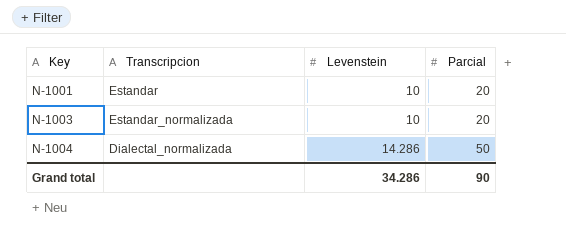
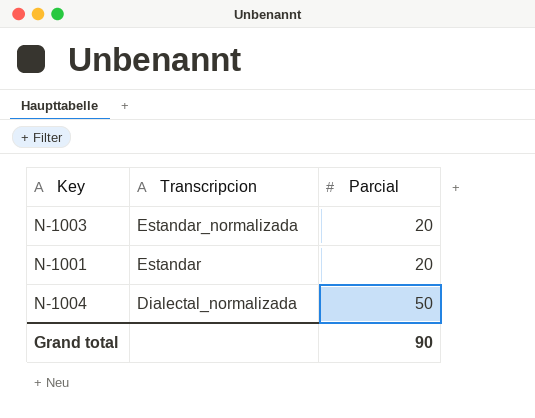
row order: Key ascending -> Transcripcion descending
column Levenstein | position: 3 -> none

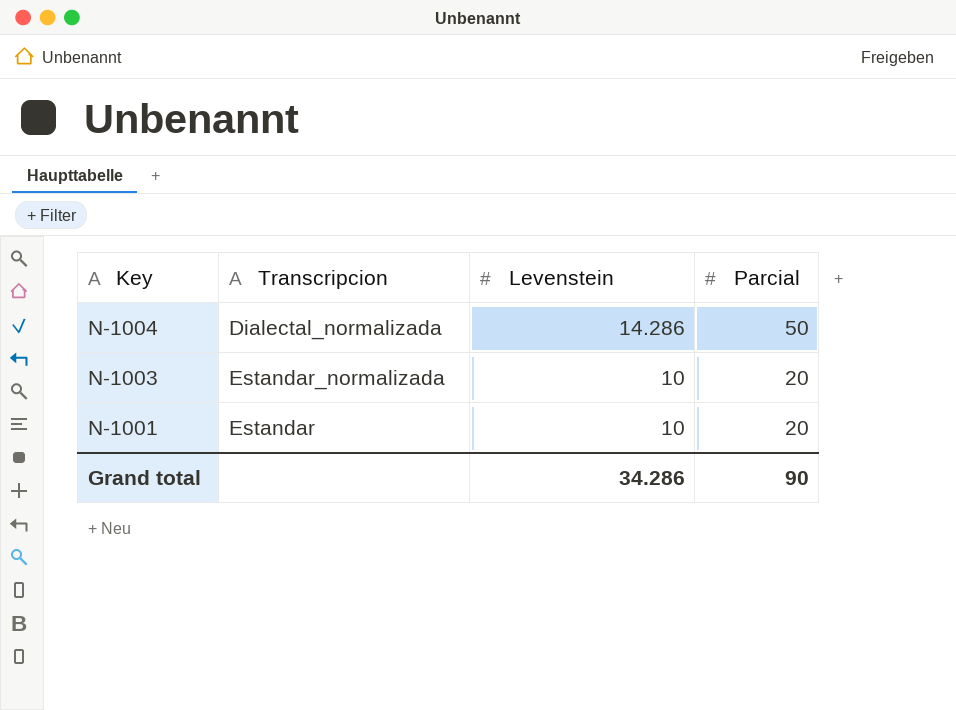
row order: Transcripcion descending -> Key descending
column Levenstein | position: none -> 3

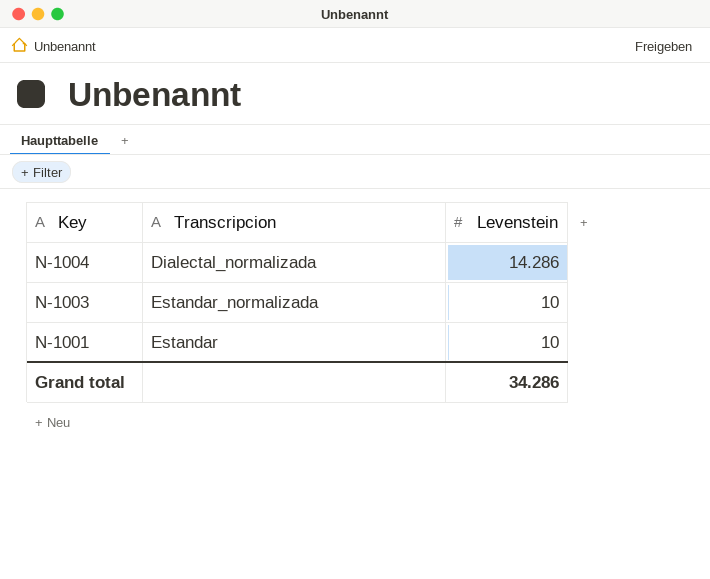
column Parcial | position: 4 -> none

